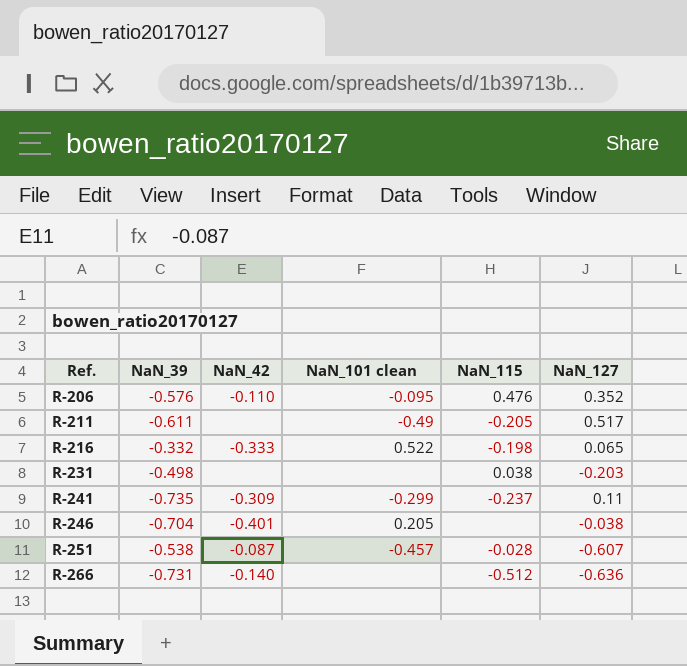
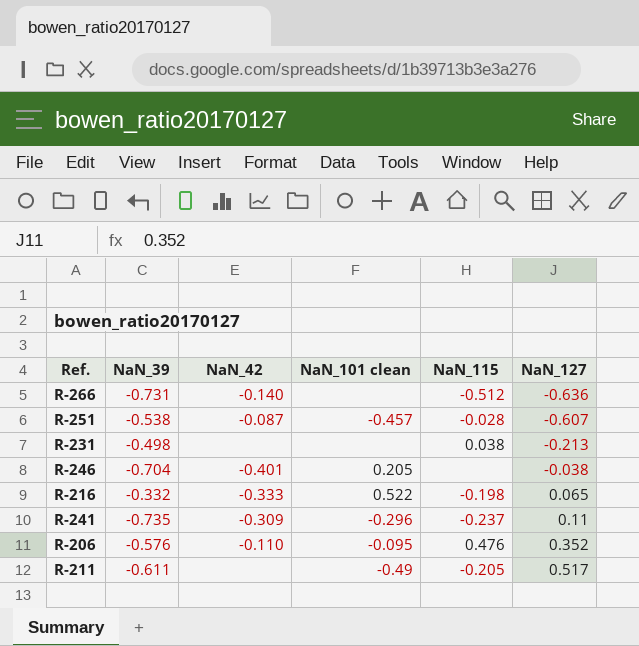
row order: Ref. ascending -> NaN_127 ascending
R-231 | NaN_127: -0.203 -> -0.213
R-241 | NaN_101 clean: -0.299 -> -0.296

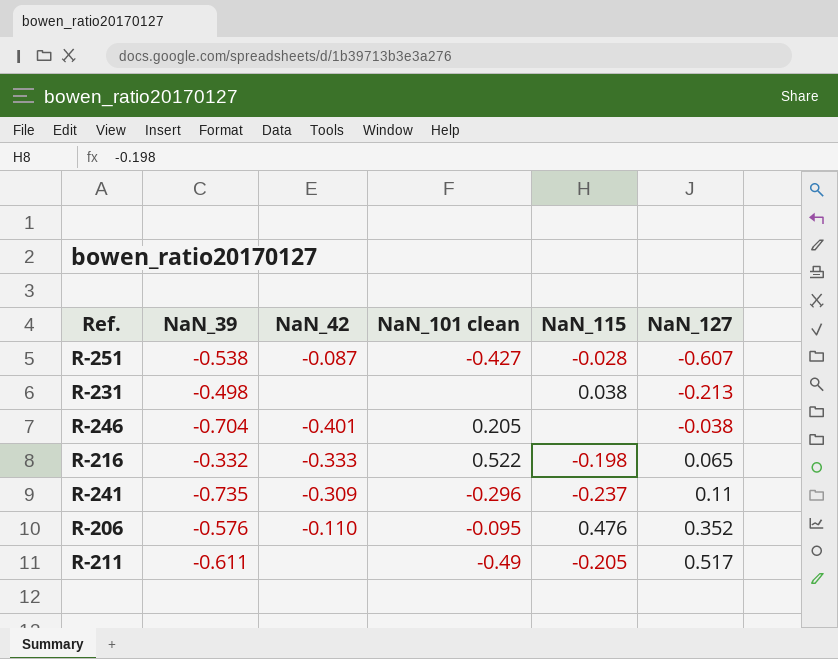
row R-266: -0.731 | -0.140 | none | -0.512 | -0.636 -> none
R-251 | NaN_101 clean: -0.457 -> -0.427

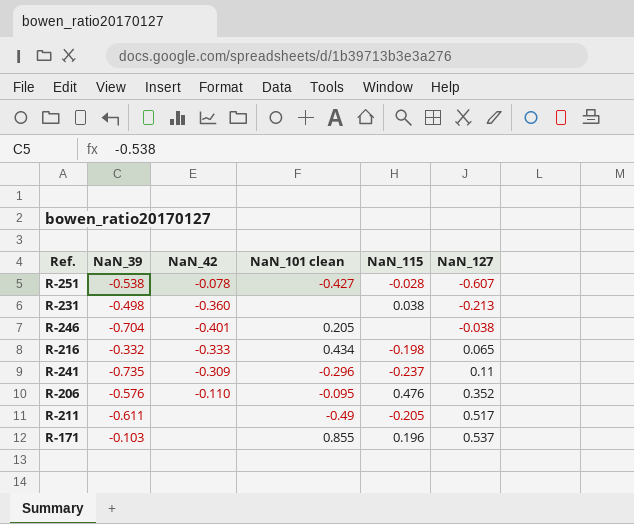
R-251 | NaN_42: -0.087 -> -0.078
R-231 | NaN_42: none -> -0.360
R-216 | NaN_101 clean: 0.522 -> 0.434
row R-171: none -> -0.103 | none | 0.855 | 0.196 | 0.537

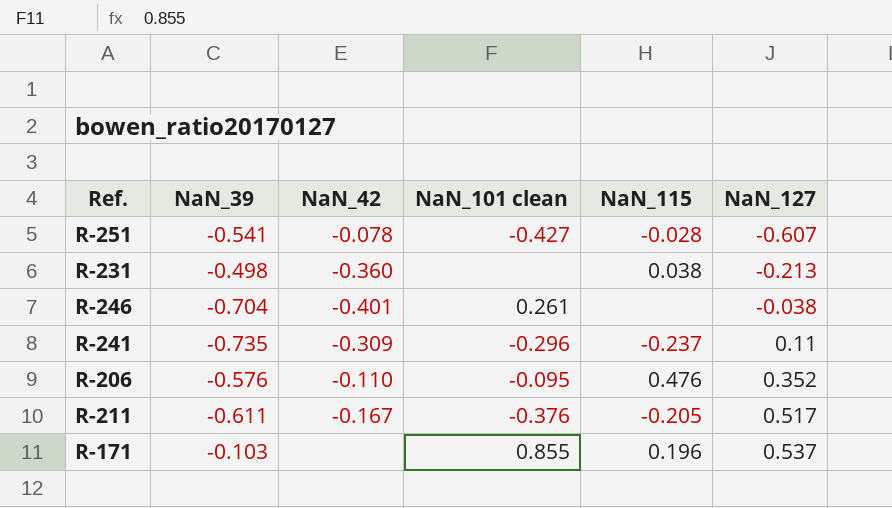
row R-216: -0.332 | -0.333 | 0.434 | -0.198 | 0.065 -> none
R-251 | NaN_39: -0.538 -> -0.541
R-246 | NaN_101 clean: 0.205 -> 0.261
R-211 | NaN_42: none -> -0.167
R-211 | NaN_101 clean: -0.49 -> -0.376

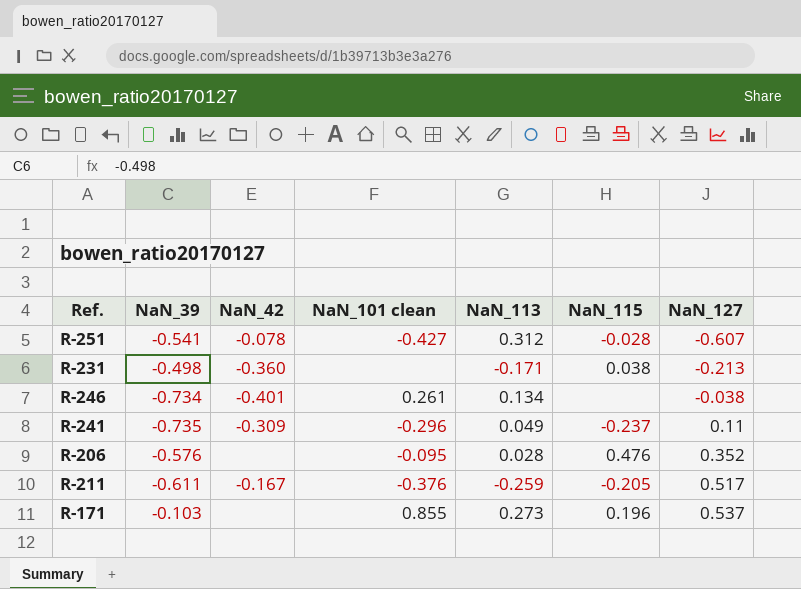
column NaN_113 | position: none -> 5
R-246 | NaN_39: -0.704 -> -0.734
R-206 | NaN_42: -0.110 -> none

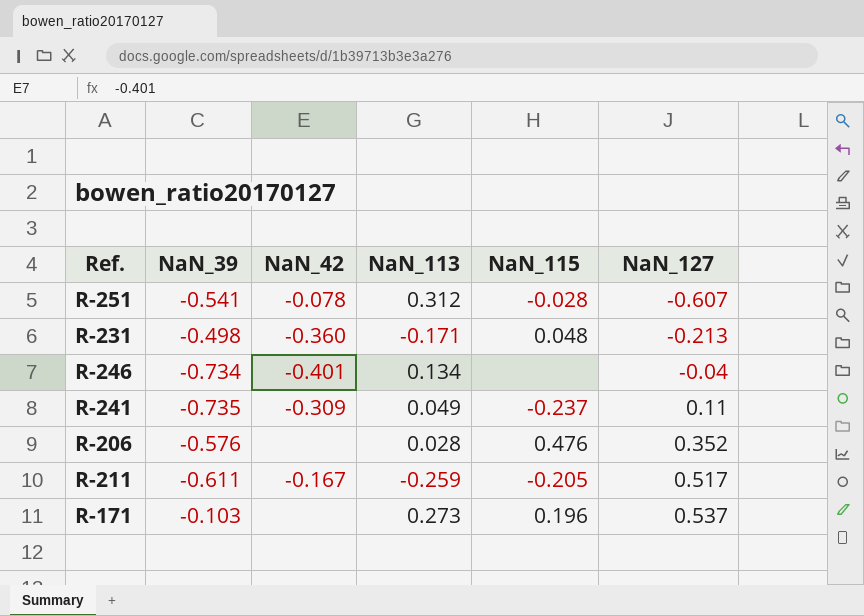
column NaN_101 clean | position: 4 -> none
R-231 | NaN_115: 0.038 -> 0.048
R-246 | NaN_127: -0.038 -> -0.04

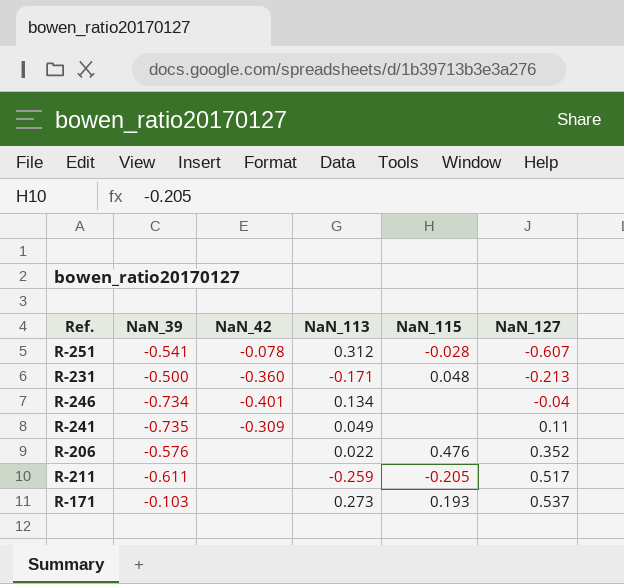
R-231 | NaN_39: -0.498 -> -0.500
R-241 | NaN_115: -0.237 -> none
R-206 | NaN_113: 0.028 -> 0.022
R-211 | NaN_42: -0.167 -> none
R-171 | NaN_115: 0.196 -> 0.193

